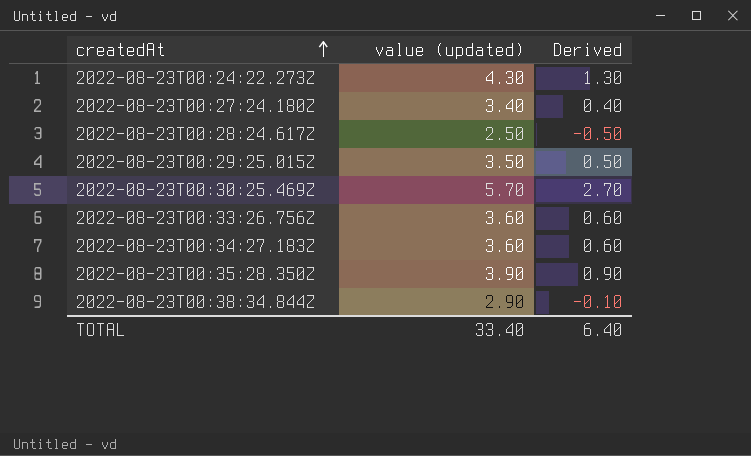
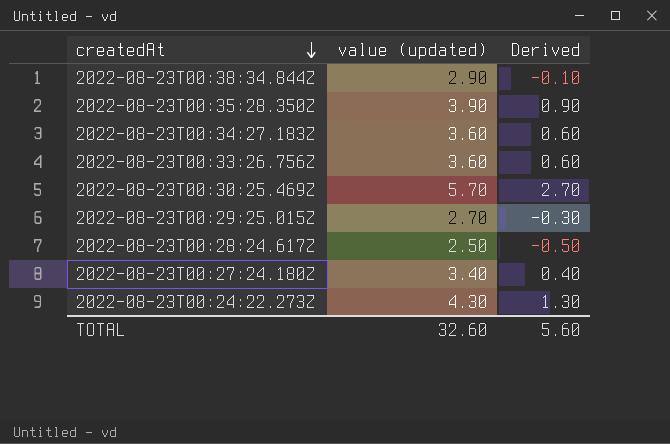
row order: createdAt ascending -> createdAt descending
2022-08-23T00:29:25.015Z | value (updated): 3.50 -> 2.70
2022-08-23T00:29:25.015Z | Derived: 0.50 -> -0.30
TOTAL | value (updated): 33.40 -> 32.60
TOTAL | Derived: 6.40 -> 5.60

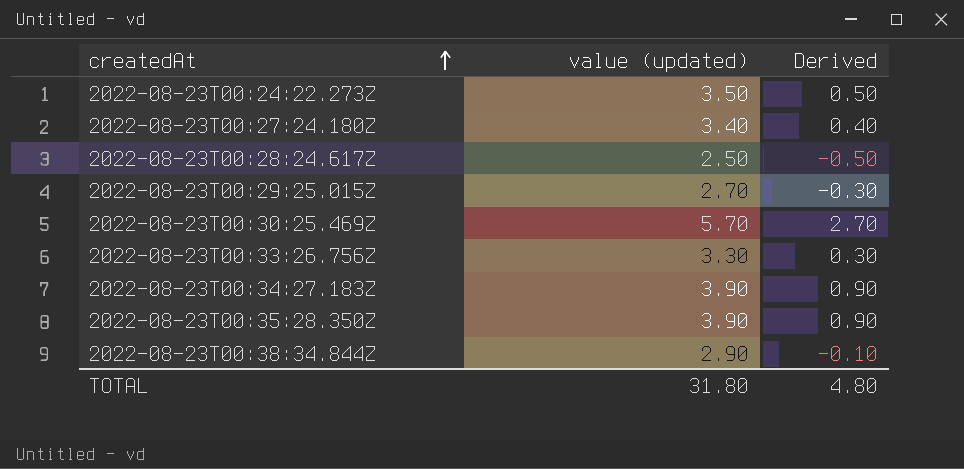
row order: createdAt descending -> createdAt ascending
2022-08-23T00:24:22.273Z | value (updated): 4.30 -> 3.50
2022-08-23T00:24:22.273Z | Derived: 1.30 -> 0.50
2022-08-23T00:33:26.756Z | value (updated): 3.60 -> 3.30
2022-08-23T00:33:26.756Z | Derived: 0.60 -> 0.30
2022-08-23T00:34:27.183Z | value (updated): 3.60 -> 3.90
2022-08-23T00:34:27.183Z | Derived: 0.60 -> 0.90
TOTAL | value (updated): 32.60 -> 31.80
TOTAL | Derived: 5.60 -> 4.80

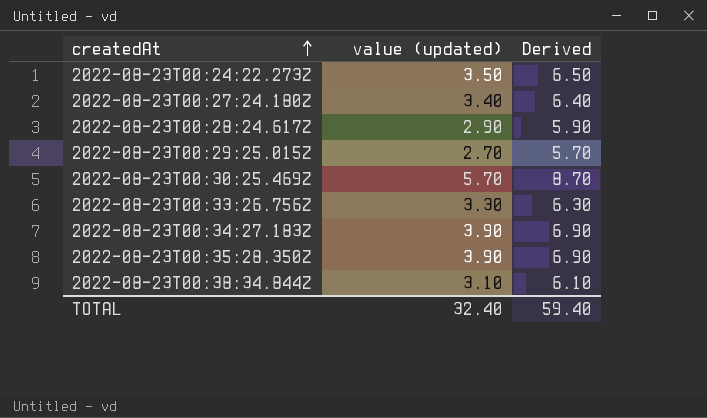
column Derived | formula: [value (updated)] - 3 -> [value (updated)] + 3
2022-08-23T00:28:24.617Z | value (updated): 2.50 -> 2.90
2022-08-23T00:38:34.844Z | value (updated): 2.90 -> 3.10
TOTAL | value (updated): 31.80 -> 32.40
TOTAL | Derived: 4.80 -> 59.40

